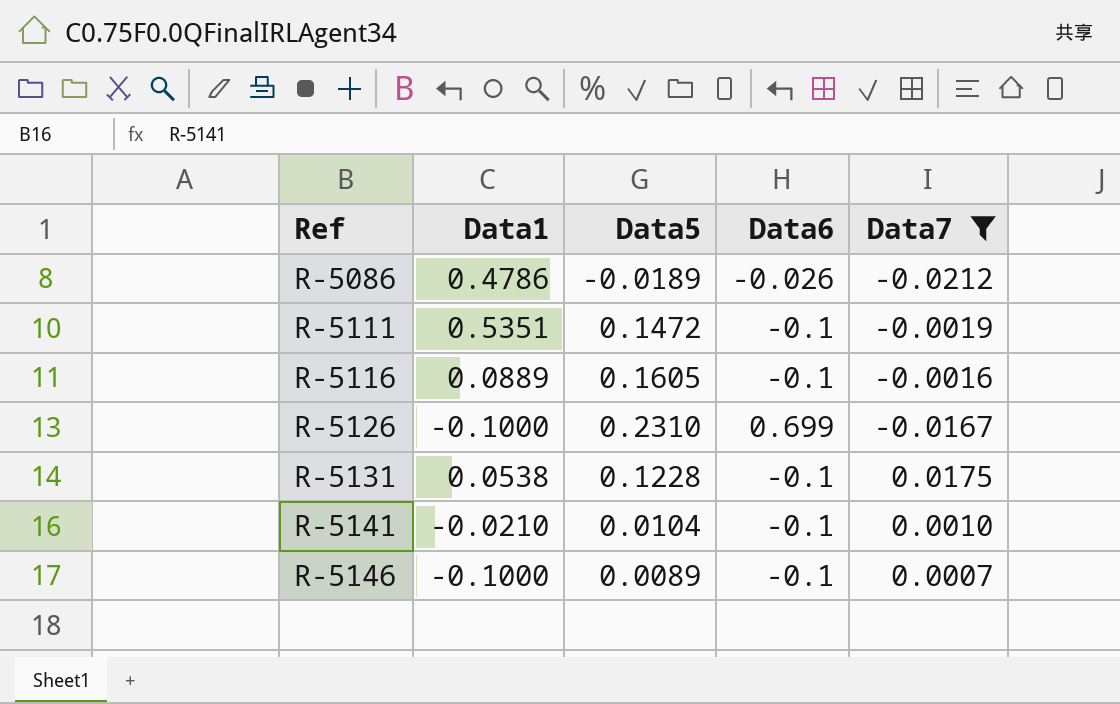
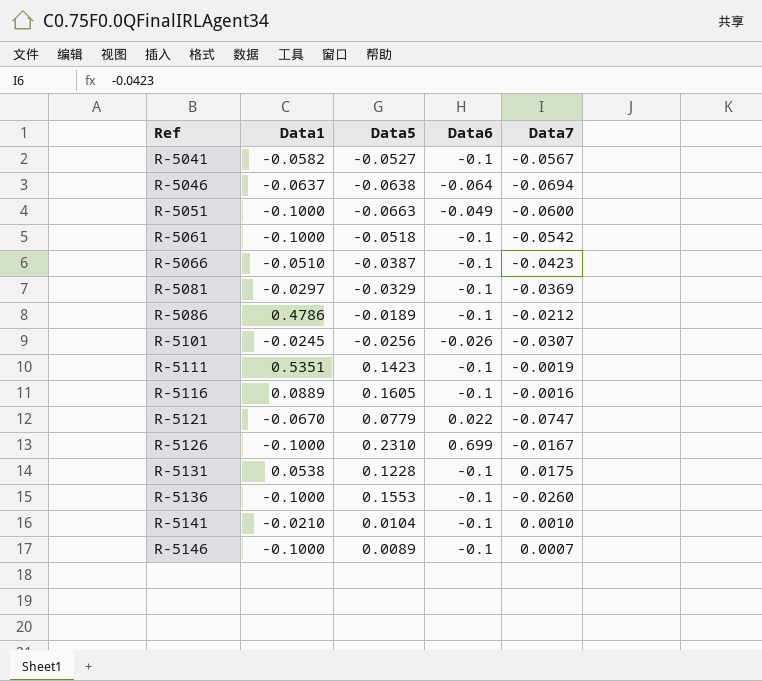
filter: Data7 >= -0.0212 -> none
R-5086 | Data6: -0.026 -> -0.1
R-5111 | Data5: 0.1472 -> 0.1423

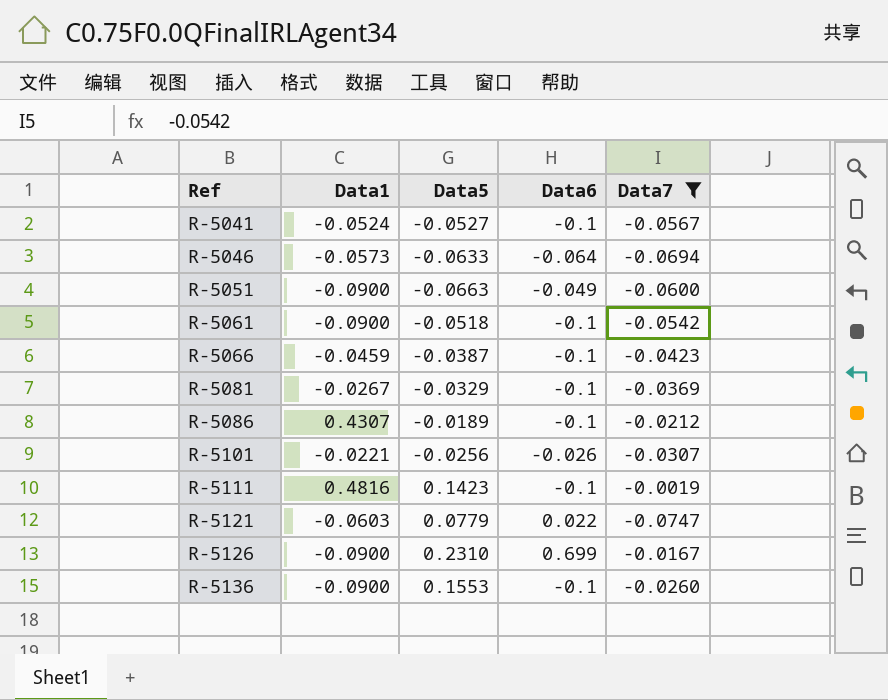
filter: none -> Data7 <= -0.0019
R-5041 | Data1: -0.0582 -> -0.0524
R-5046 | Data1: -0.0637 -> -0.0573
R-5046 | Data5: -0.0638 -> -0.0633
R-5051 | Data1: -0.1000 -> -0.0900
R-5061 | Data1: -0.1000 -> -0.0900
R-5066 | Data1: -0.0510 -> -0.0459
R-5081 | Data1: -0.0297 -> -0.0267
R-5086 | Data1: 0.4786 -> 0.4307
R-5101 | Data1: -0.0245 -> -0.0221
R-5111 | Data1: 0.5351 -> 0.4816
R-5121 | Data1: -0.0670 -> -0.0603
R-5126 | Data1: -0.1000 -> -0.0900
R-5136 | Data1: -0.1000 -> -0.0900

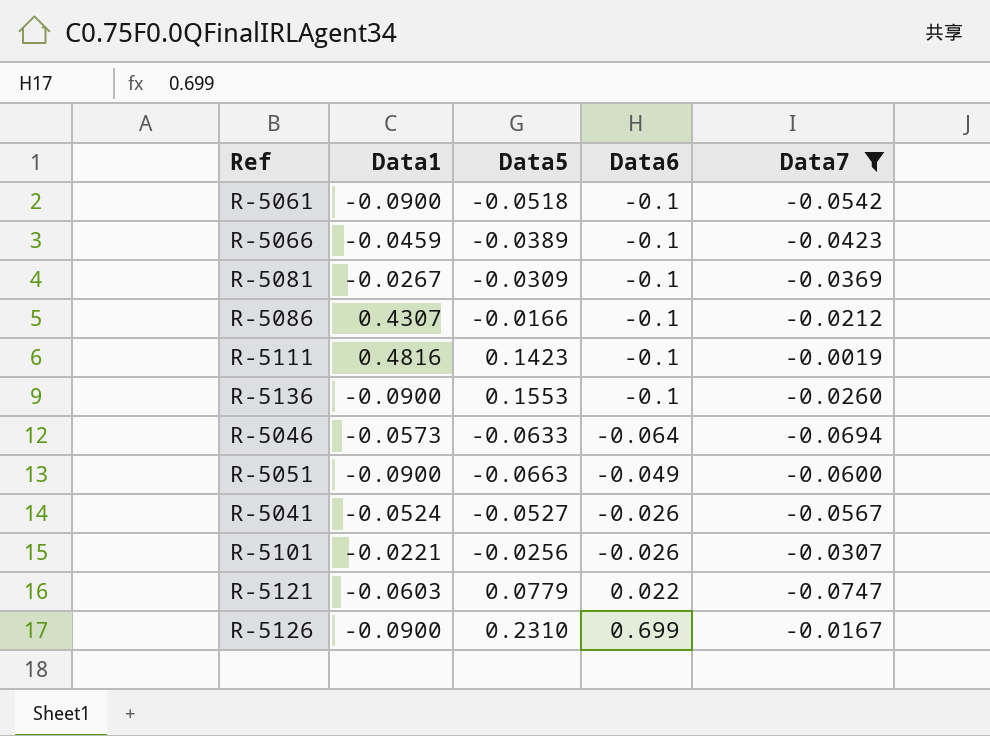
row order: Ref ascending -> Data6 ascending
R-5066 | Data5: -0.0387 -> -0.0389
R-5081 | Data5: -0.0329 -> -0.0309
R-5086 | Data5: -0.0189 -> -0.0166
R-5041 | Data6: -0.1 -> -0.026

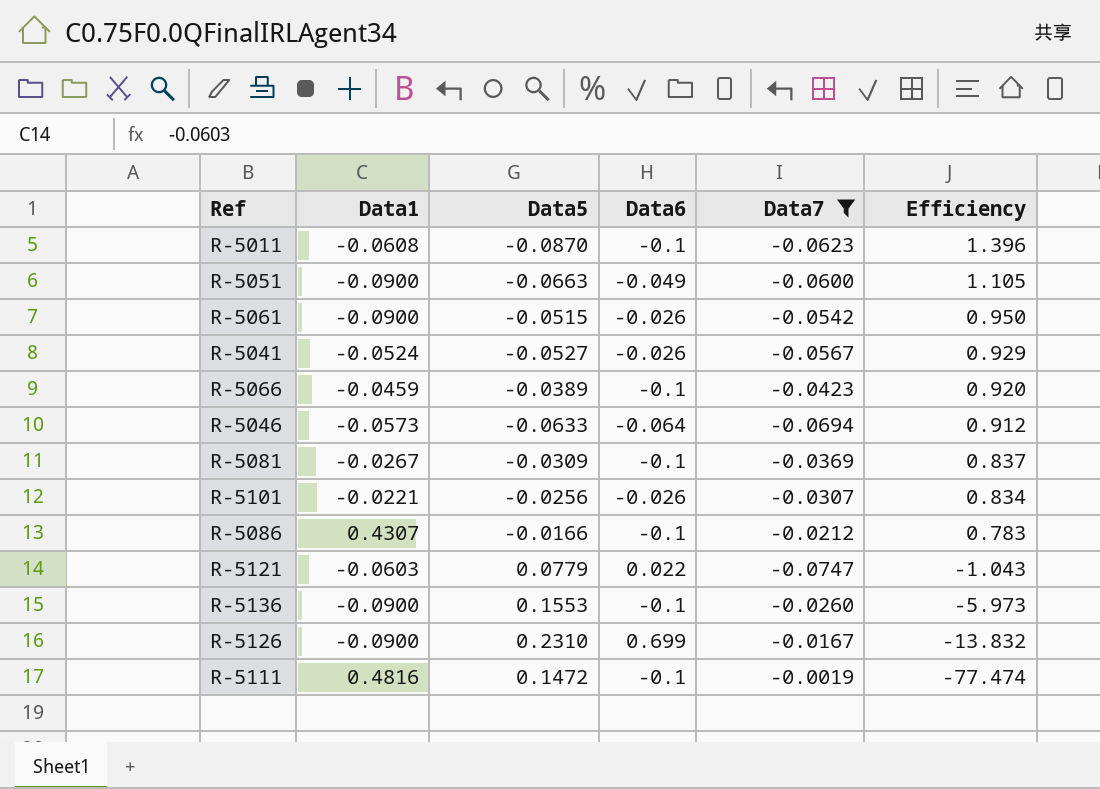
row order: Data6 ascending -> Efficiency descending
column Efficiency | formula: none -> [Data5] / [Data7]
row R-5011: none -> -0.0608 | -0.0870 | -0.1 | -0.0623 | 1.396
R-5061 | Data5: -0.0518 -> -0.0515
R-5061 | Data6: -0.1 -> -0.026
R-5111 | Data5: 0.1423 -> 0.1472

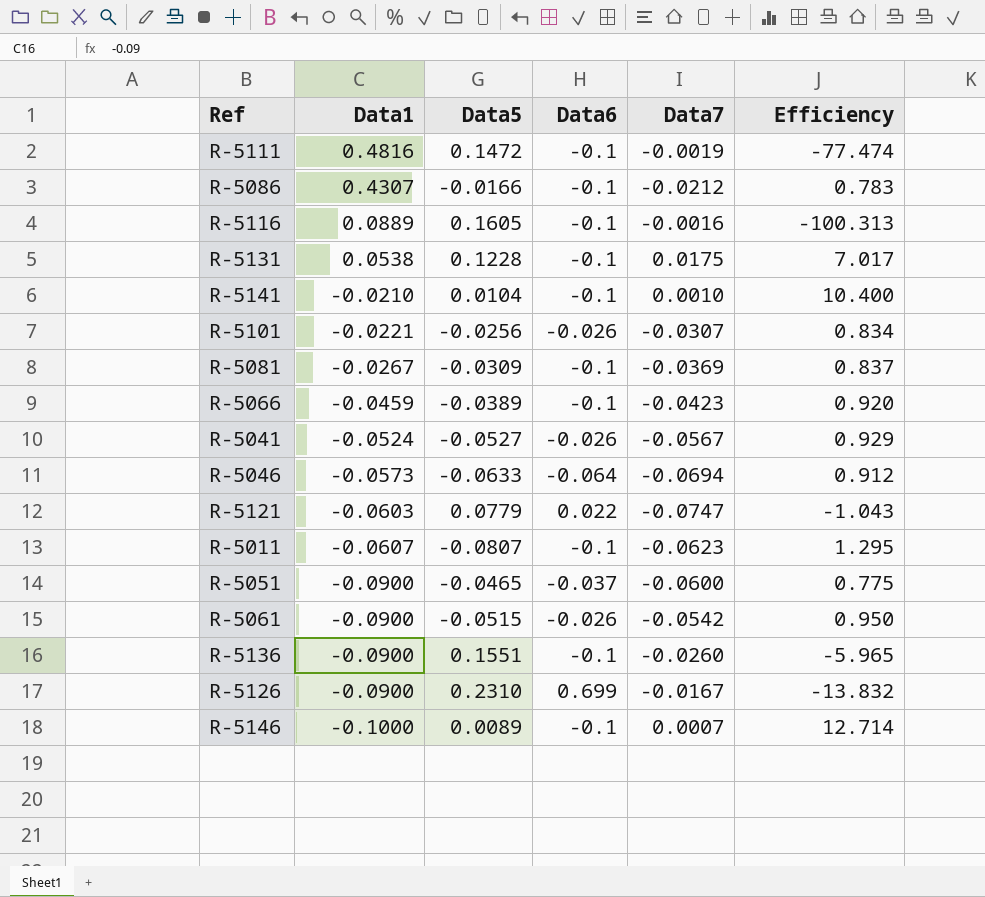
filter: Data7 <= -0.0019 -> none
row order: Efficiency descending -> Data1 descending
R-5011 | Data1: -0.0608 -> -0.0607
R-5011 | Data5: -0.0870 -> -0.0807
R-5011 | Efficiency: 1.396 -> 1.295
R-5051 | Data5: -0.0663 -> -0.0465
R-5051 | Data6: -0.049 -> -0.037
R-5051 | Efficiency: 1.105 -> 0.775
R-5136 | Data5: 0.1553 -> 0.1551
R-5136 | Efficiency: -5.973 -> -5.965

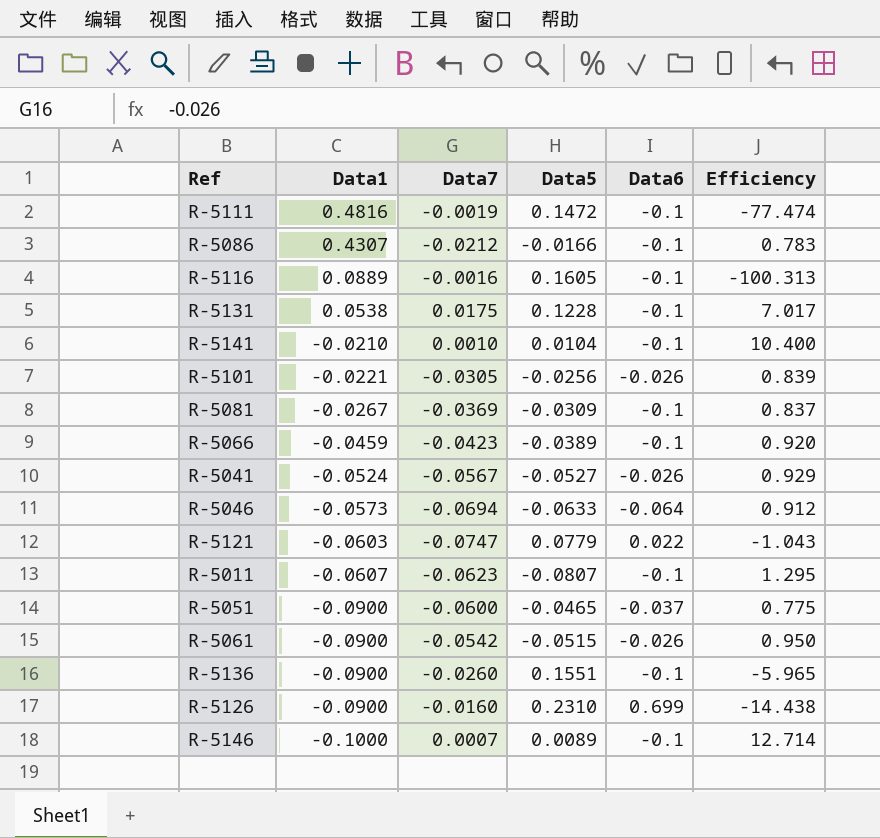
column Data7 | position: 5 -> 3
R-5101 | Data7: -0.0307 -> -0.0305
R-5101 | Efficiency: 0.834 -> 0.839
R-5126 | Data7: -0.0167 -> -0.0160
R-5126 | Efficiency: -13.832 -> -14.438

